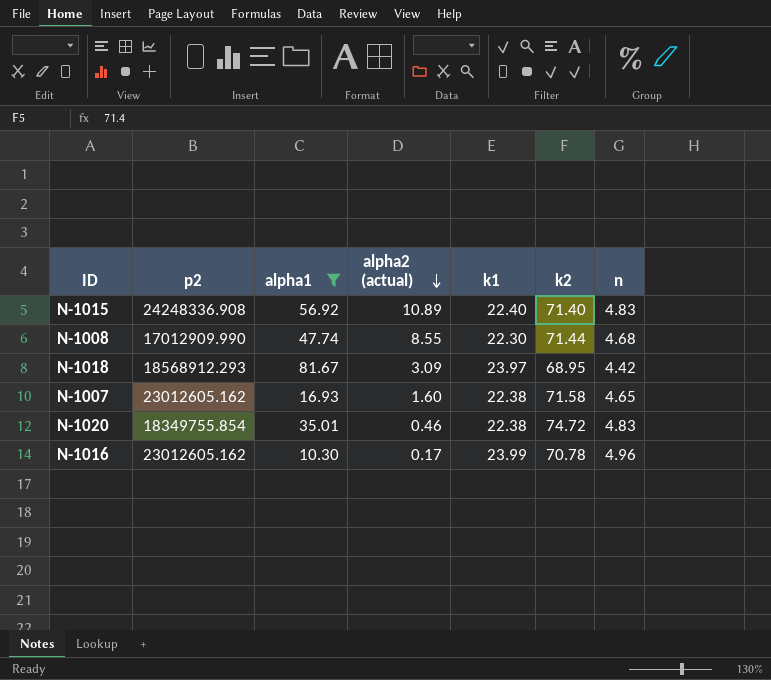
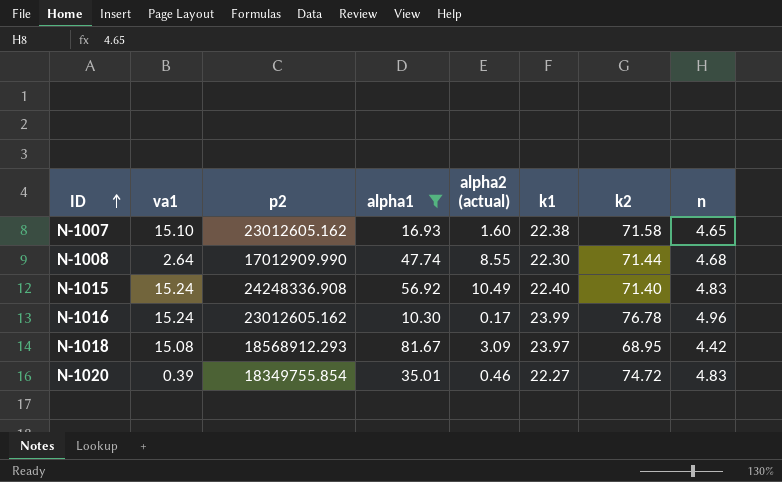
row order: alpha2 (actual) descending -> ID ascending
column va1 | position: none -> 2
N-1015 | alpha2 (actual): 10.89 -> 10.49
N-1016 | k2: 70.78 -> 76.78
N-1020 | k1: 22.38 -> 22.27

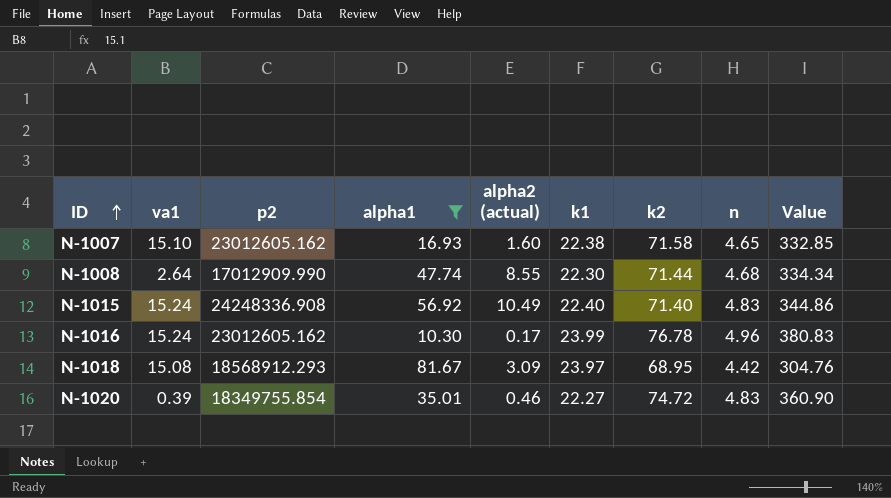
column Value | formula: none -> [k2] * [n]

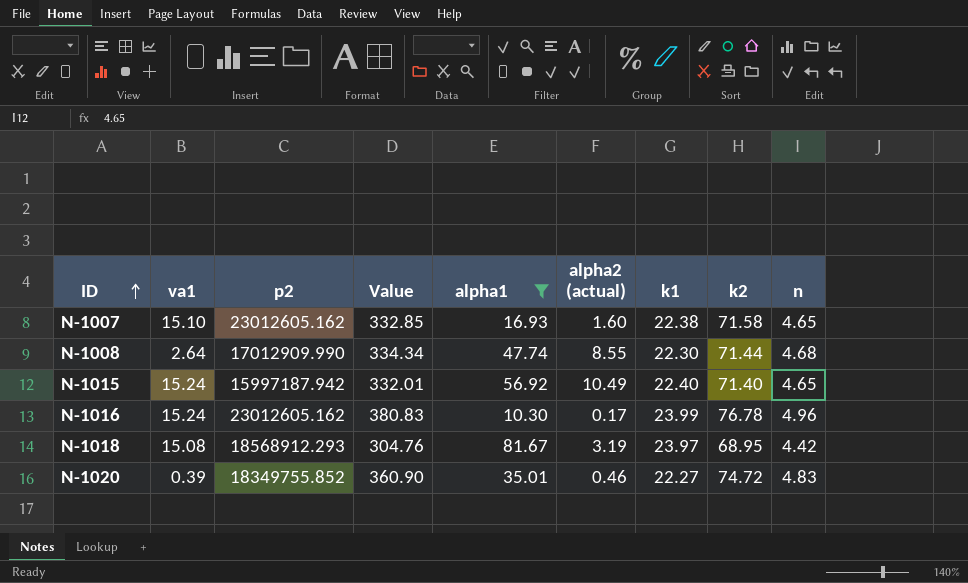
column Value | position: 9 -> 4
N-1015 | p2: 24248336.908 -> 15997187.942
N-1015 | Value: 344.86 -> 332.01
N-1015 | n: 4.83 -> 4.65
N-1018 | alpha2 (actual): 3.09 -> 3.19
N-1020 | p2: 18349755.854 -> 18349755.852

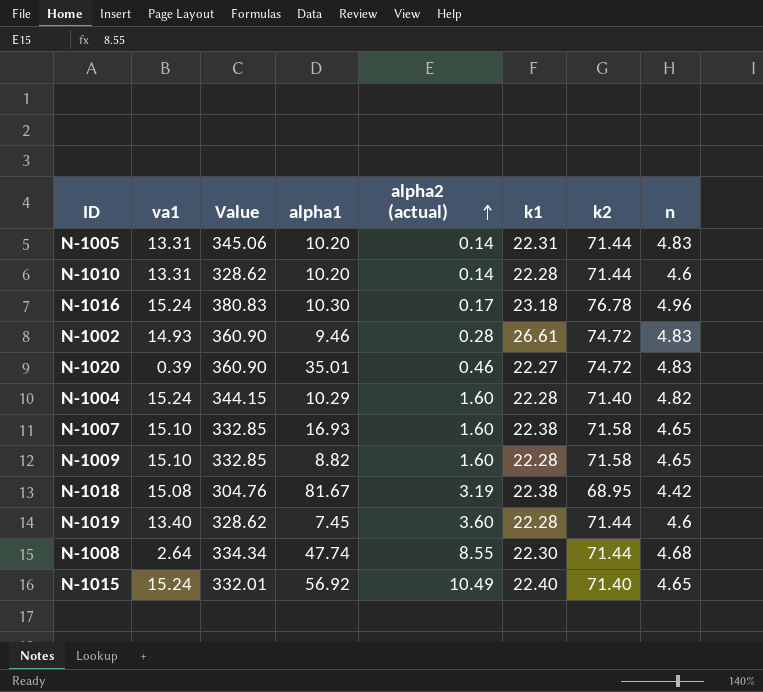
filter: alpha1 >= 10.30 -> none
row order: ID ascending -> alpha2 (actual) ascending
column p2 | position: 3 -> none
N-1016 | k1: 23.99 -> 23.18
N-1018 | k1: 23.97 -> 22.38

